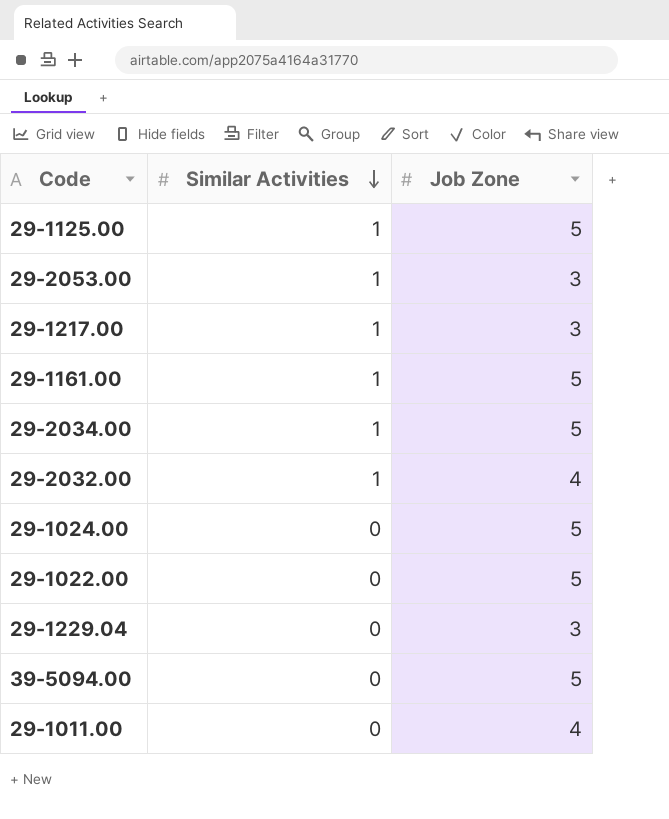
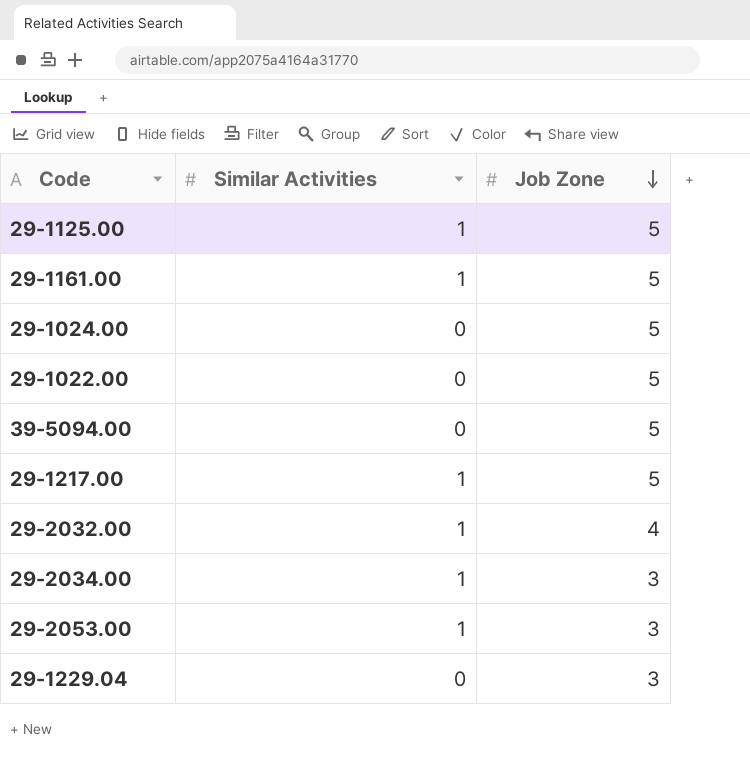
row order: Similar Activities descending -> Job Zone descending
row 29-1011.00: 0 | 4 -> none
29-1217.00 | Job Zone: 3 -> 5
29-2034.00 | Job Zone: 5 -> 3

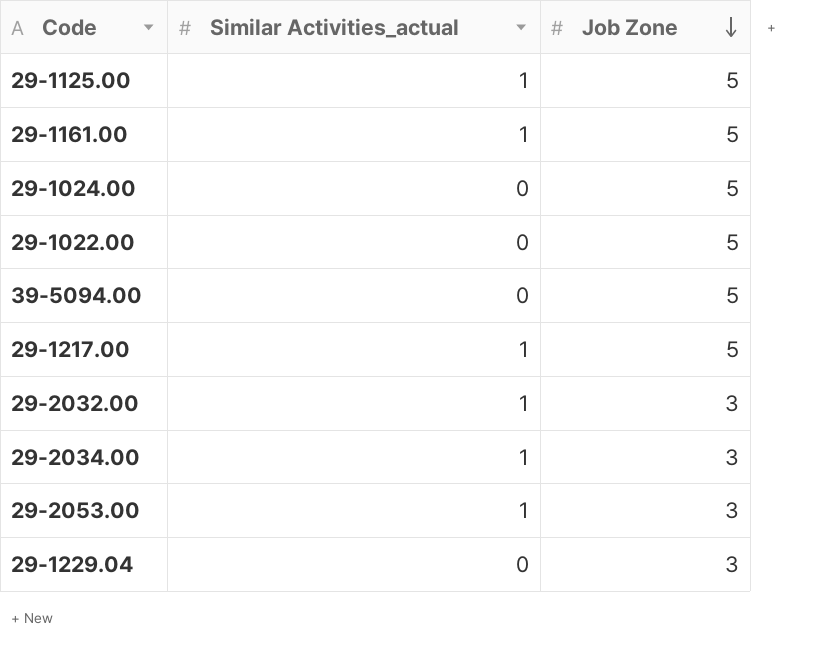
column name: Similar Activities -> Similar Activities_actual
29-2032.00 | Job Zone: 4 -> 3

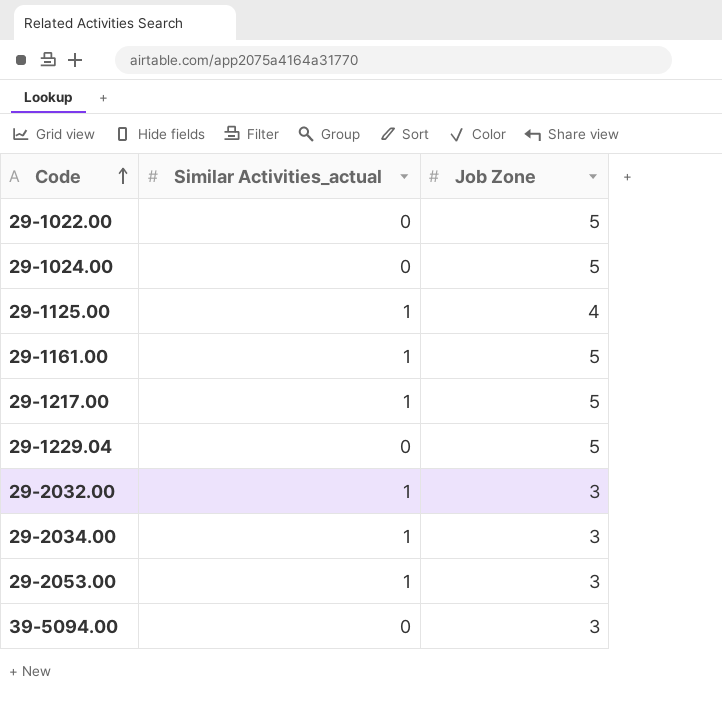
row order: Job Zone descending -> Code ascending
29-1125.00 | Job Zone: 5 -> 4
29-1229.04 | Job Zone: 3 -> 5
39-5094.00 | Job Zone: 5 -> 3

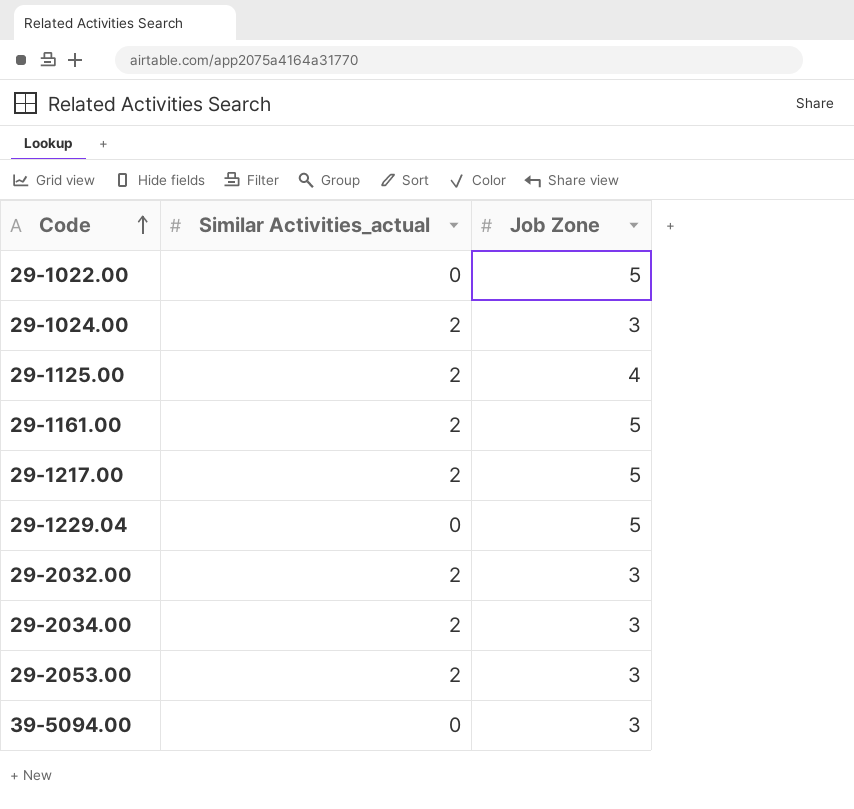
29-1024.00 | Similar Activities_actual: 0 -> 2
29-1024.00 | Job Zone: 5 -> 3
29-1125.00 | Similar Activities_actual: 1 -> 2
29-1161.00 | Similar Activities_actual: 1 -> 2
29-1217.00 | Similar Activities_actual: 1 -> 2
29-2032.00 | Similar Activities_actual: 1 -> 2
29-2034.00 | Similar Activities_actual: 1 -> 2
29-2053.00 | Similar Activities_actual: 1 -> 2

